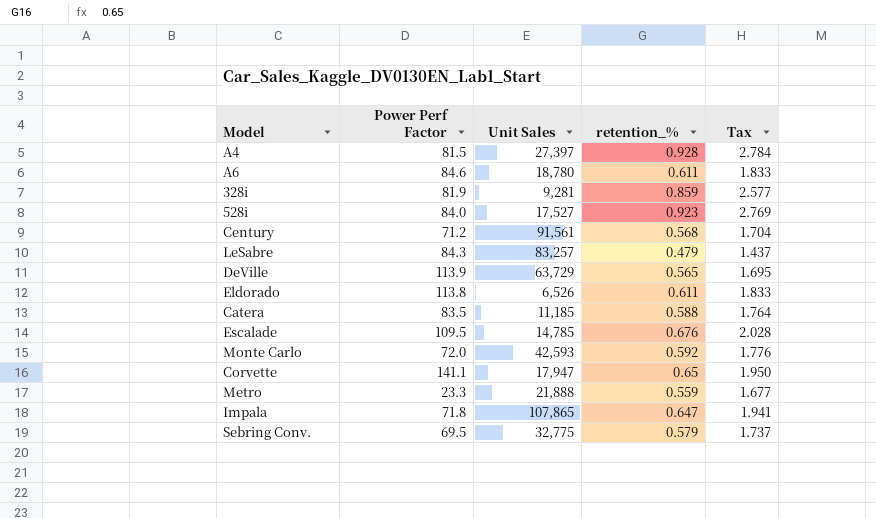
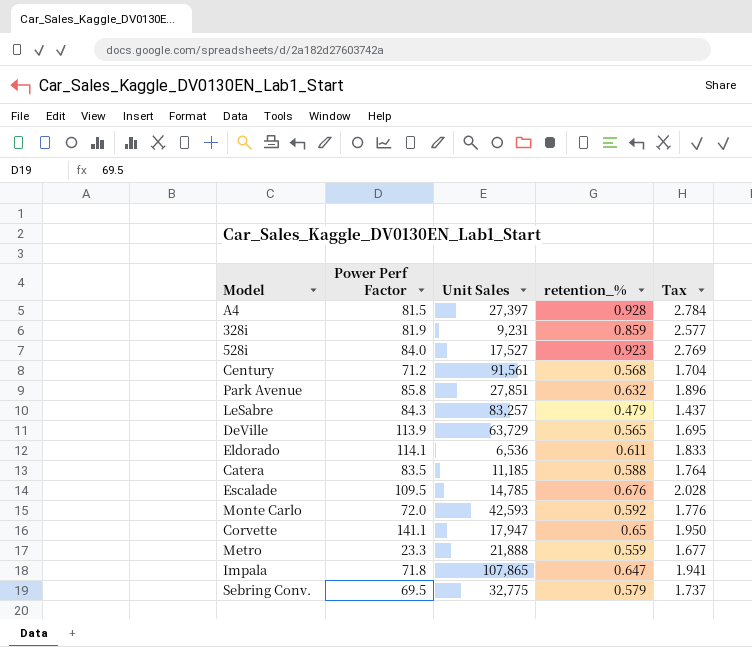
row A6: 84.6 | 18,780 | 0.611 | 1.833 -> none
328i | Unit Sales: 9,281 -> 9,231
row Park Avenue: none -> 85.8 | 27,851 | 0.632 | 1.896
Eldorado | Power Perf Factor: 113.8 -> 114.1
Eldorado | Unit Sales: 6,526 -> 6,536

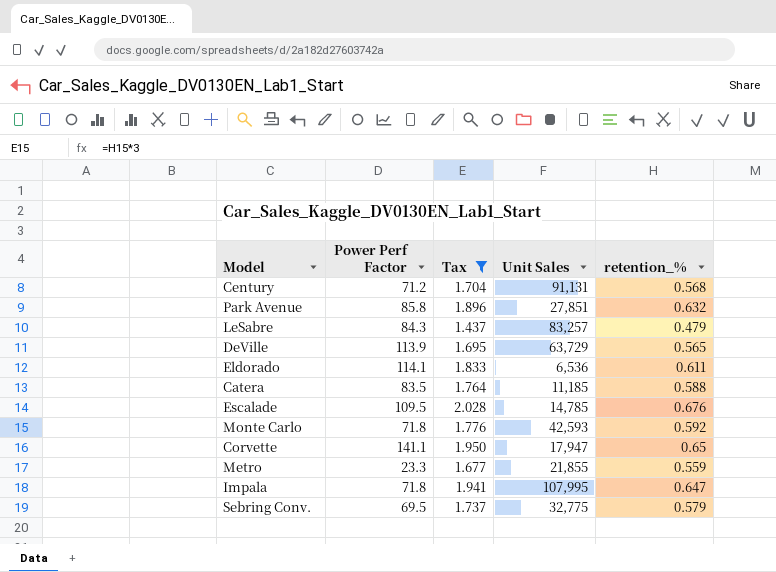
filter: none -> Tax <= 2.028
column Tax | position: 5 -> 3
Century | Unit Sales: 91,561 -> 91,131
Monte Carlo | Power Perf Factor: 72.0 -> 71.8
Metro | Unit Sales: 21,888 -> 21,855
Impala | Unit Sales: 107,865 -> 107,995

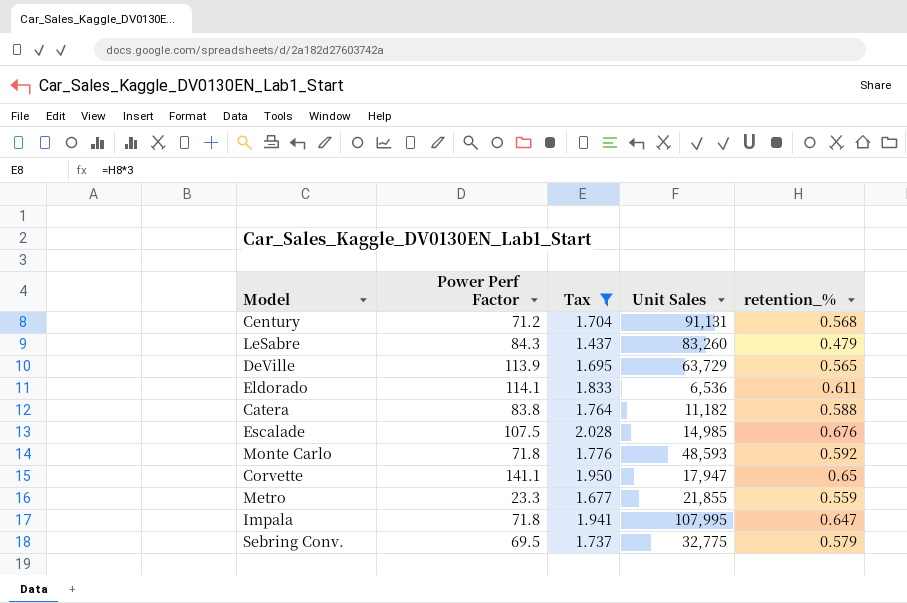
row Park Avenue: 85.8 | 1.896 | 27,851 | 0.632 -> none
LeSabre | Unit Sales: 83,257 -> 83,260
Catera | Power Perf Factor: 83.5 -> 83.8
Catera | Unit Sales: 11,185 -> 11,182
Escalade | Power Perf Factor: 109.5 -> 107.5
Escalade | Unit Sales: 14,785 -> 14,985
Monte Carlo | Unit Sales: 42,593 -> 48,593

